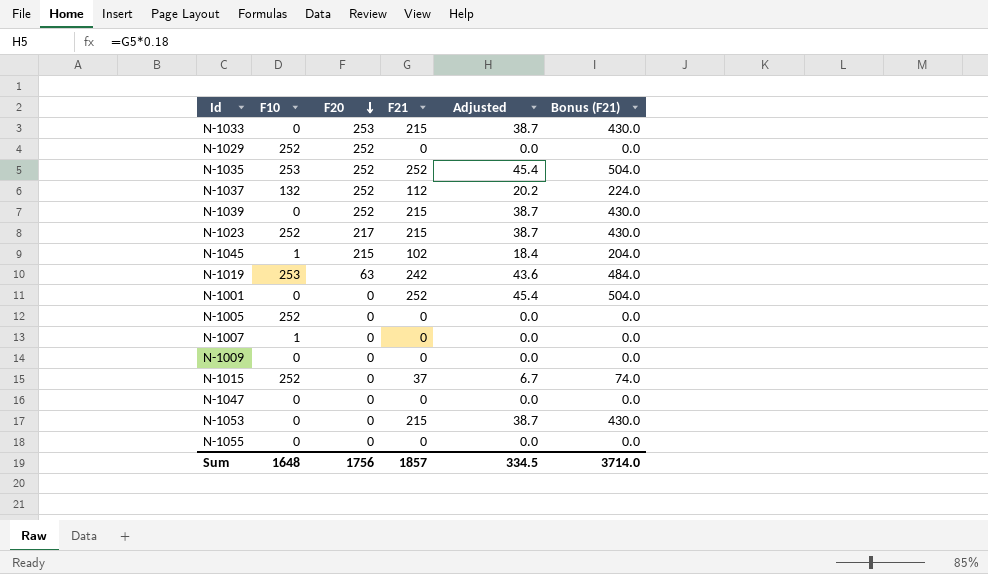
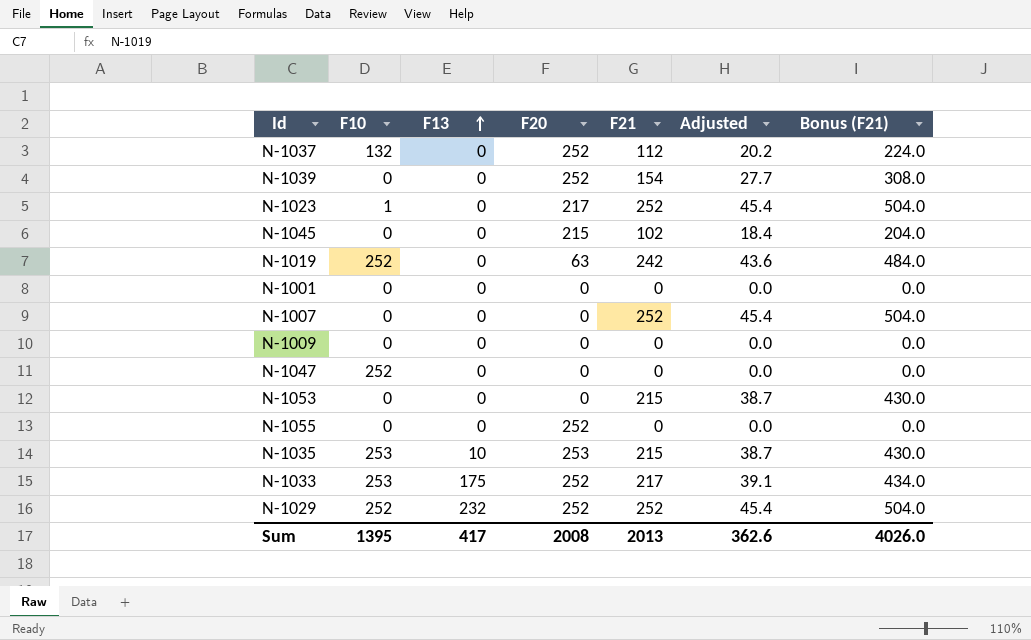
row order: F20 descending -> F13 ascending
column F13 | position: none -> 3
row N-1005: 252 | 0 | 0 | 0.0 | 0.0 -> none
row N-1015: 252 | 0 | 37 | 6.7 | 74.0 -> none
N-1039 | F21: 215 -> 154
N-1039 | Adjusted: 38.7 -> 27.7
N-1039 | Bonus (F21): 430.0 -> 308.0
N-1023 | F10: 252 -> 1
N-1023 | F21: 215 -> 252
N-1023 | Adjusted: 38.7 -> 45.4
N-1023 | Bonus (F21): 430.0 -> 504.0
N-1045 | F10: 1 -> 0
N-1019 | F10: 253 -> 252
N-1001 | F21: 252 -> 0
N-1001 | Adjusted: 45.4 -> 0.0
N-1001 | Bonus (F21): 504.0 -> 0.0
N-1007 | F10: 1 -> 0
N-1007 | F21: 0 -> 252
N-1007 | Adjusted: 0.0 -> 45.4
N-1007 | Bonus (F21): 0.0 -> 504.0
N-1047 | F10: 0 -> 252
N-1055 | F20: 0 -> 252
N-1035 | F20: 252 -> 253
N-1035 | F21: 252 -> 215
N-1035 | Adjusted: 45.4 -> 38.7
N-1035 | Bonus (F21): 504.0 -> 430.0
N-1033 | F10: 0 -> 253
N-1033 | F20: 253 -> 252
N-1033 | F21: 215 -> 217
N-1033 | Adjusted: 38.7 -> 39.1
N-1033 | Bonus (F21): 430.0 -> 434.0
N-1029 | F21: 0 -> 252
N-1029 | Adjusted: 0.0 -> 45.4
N-1029 | Bonus (F21): 0.0 -> 504.0
Sum | F10: 1648 -> 1395
Sum | F20: 1756 -> 2008
Sum | F21: 1857 -> 2013
Sum | Adjusted: 334.5 -> 362.6
Sum | Bonus (F21): 3714.0 -> 4026.0

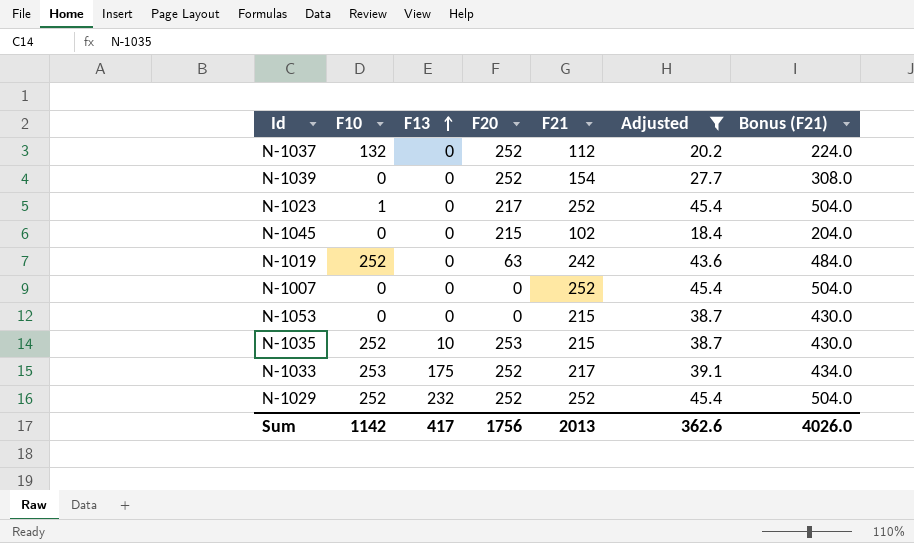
filter: none -> Adjusted != 0.0
N-1035 | F10: 253 -> 252
Sum | F10: 1395 -> 1142
Sum | F20: 2008 -> 1756

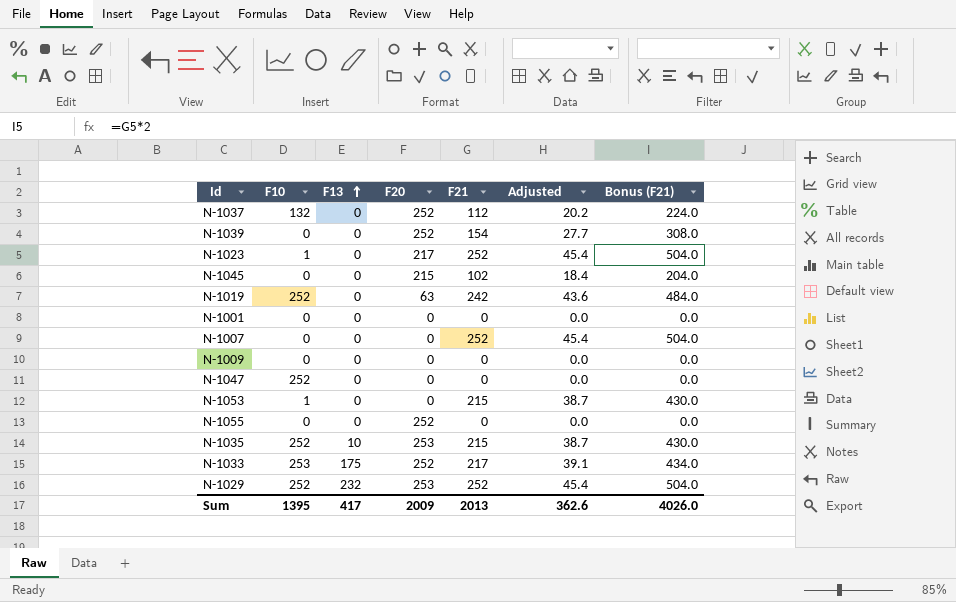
filter: Adjusted != 0.0 -> none
N-1053 | F10: 0 -> 1
N-1029 | F20: 252 -> 253
Sum | F10: 1142 -> 1395
Sum | F20: 1756 -> 2009

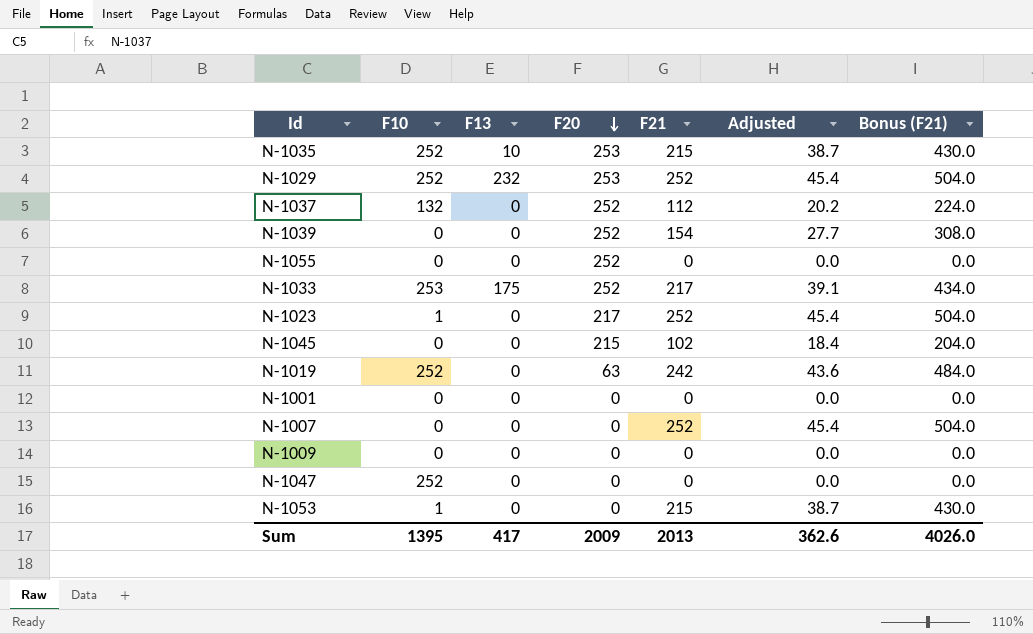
row order: F13 ascending -> F20 descending

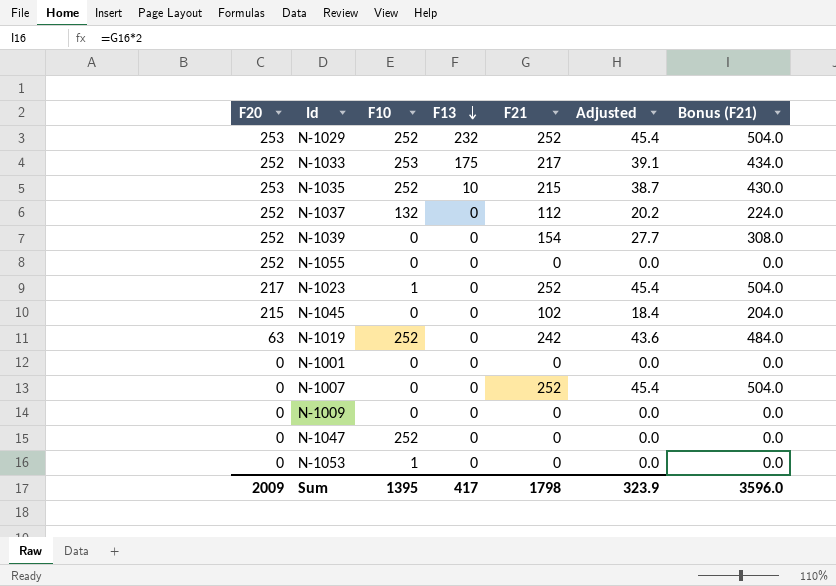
row order: F20 descending -> F13 descending
column F20 | position: 4 -> 1
N-1053 | F21: 215 -> 0
N-1053 | Adjusted: 38.7 -> 0.0
N-1053 | Bonus (F21): 430.0 -> 0.0
Sum | F21: 2013 -> 1798
Sum | Adjusted: 362.6 -> 323.9
Sum | Bonus (F21): 4026.0 -> 3596.0

